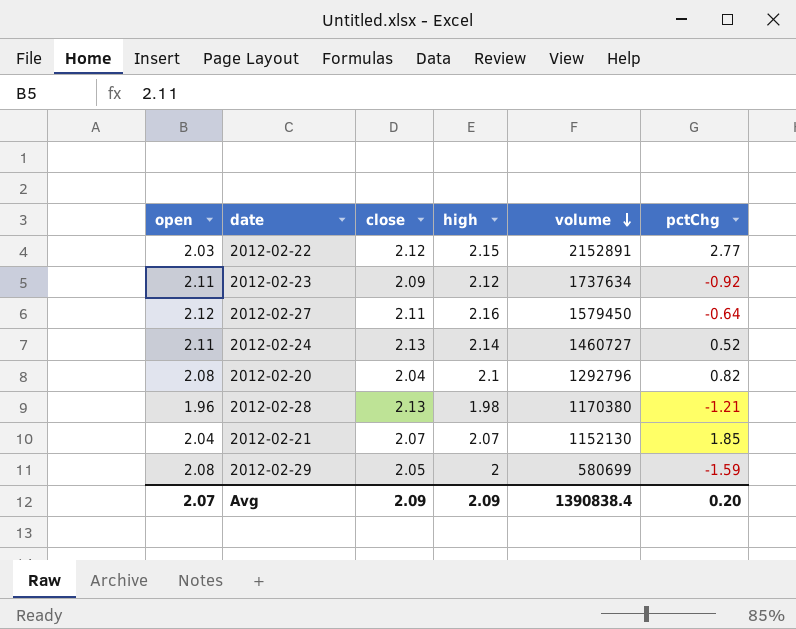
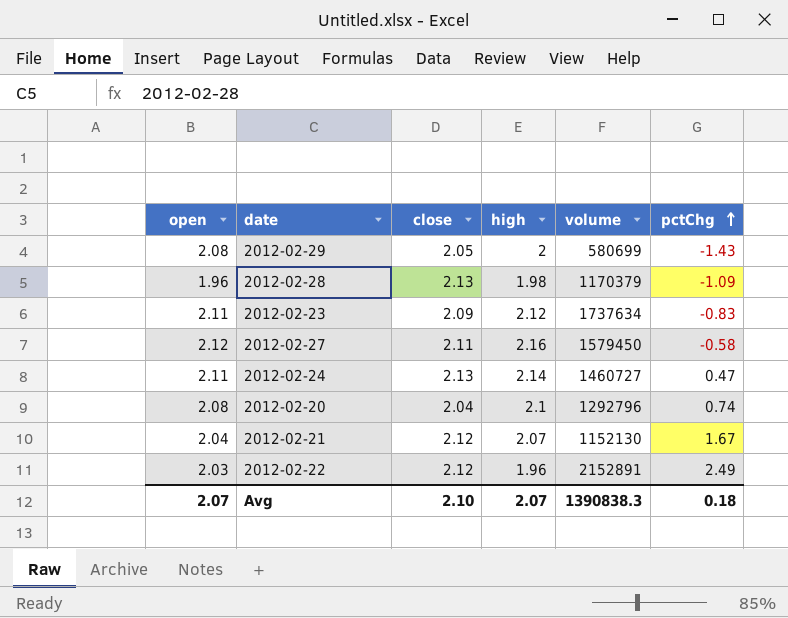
row order: volume descending -> pctChg ascending
2012-02-29 | pctChg: -1.59 -> -1.43
2012-02-28 | volume: 1170380 -> 1170379
2012-02-28 | pctChg: -1.21 -> -1.09
2012-02-23 | pctChg: -0.92 -> -0.83
2012-02-27 | pctChg: -0.64 -> -0.58
2012-02-24 | pctChg: 0.52 -> 0.47
2012-02-20 | pctChg: 0.82 -> 0.74
2012-02-21 | close: 2.07 -> 2.12
2012-02-21 | pctChg: 1.85 -> 1.67
2012-02-22 | high: 2.15 -> 1.96
2012-02-22 | pctChg: 2.77 -> 2.49
Avg | close: 2.09 -> 2.10
Avg | high: 2.09 -> 2.07
Avg | volume: 1390838.4 -> 1390838.3
Avg | pctChg: 0.20 -> 0.18

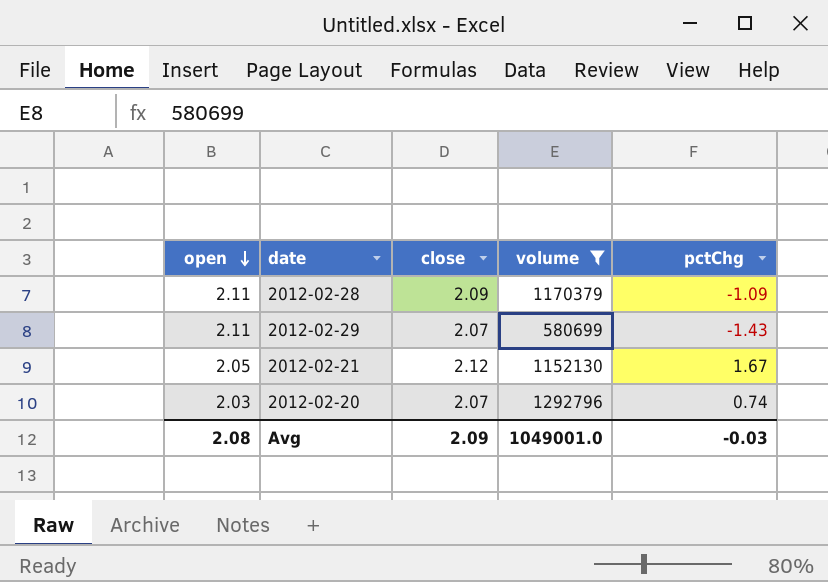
filter: none -> volume <= 1292796
row order: pctChg ascending -> open descending
column high | position: 4 -> none
2012-02-28 | open: 1.96 -> 2.11
2012-02-28 | close: 2.13 -> 2.09
2012-02-29 | open: 2.08 -> 2.11
2012-02-29 | close: 2.05 -> 2.07
2012-02-21 | open: 2.04 -> 2.05
2012-02-20 | open: 2.08 -> 2.03
2012-02-20 | close: 2.04 -> 2.07
Avg | open: 2.07 -> 2.08
Avg | close: 2.10 -> 2.09
Avg | volume: 1390838.3 -> 1049001.0
Avg | pctChg: 0.18 -> -0.03

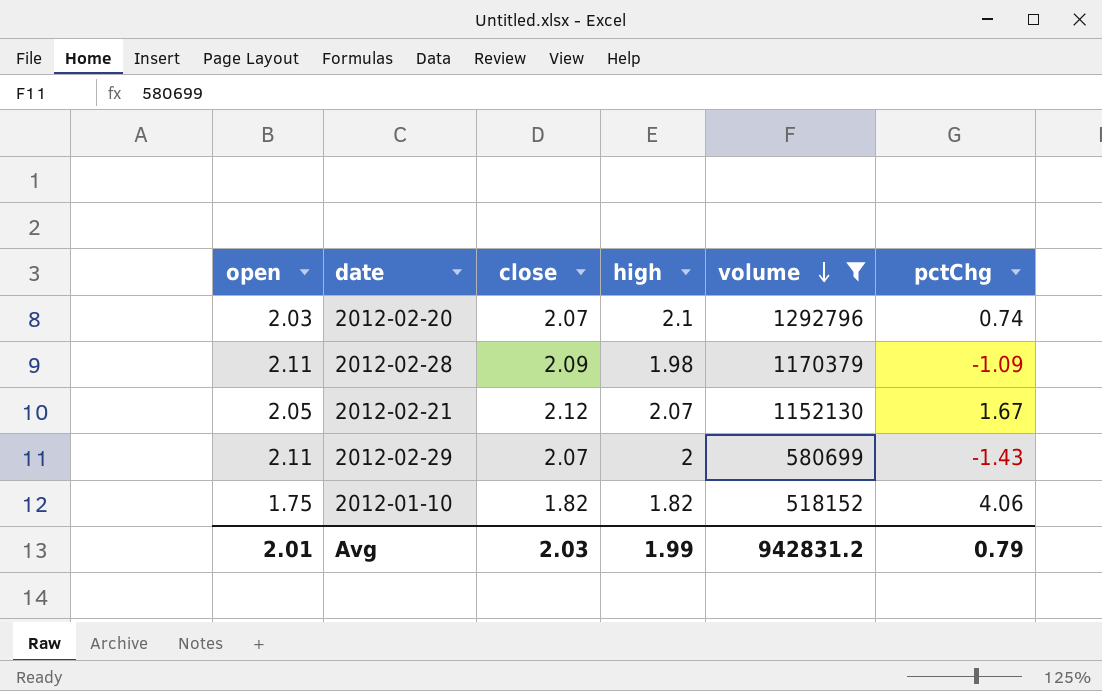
row order: open descending -> volume descending
column high | position: none -> 4
row 2012-01-10: none -> 1.75 | 1.82 | 1.82 | 518152 | 4.06
Avg | open: 2.08 -> 2.01
Avg | close: 2.09 -> 2.03
Avg | volume: 1049001.0 -> 942831.2
Avg | pctChg: -0.03 -> 0.79

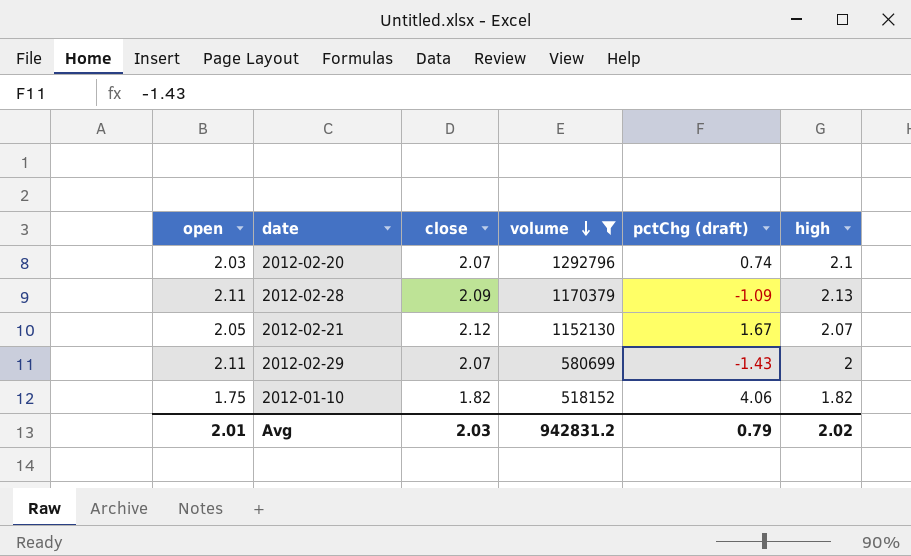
column name: pctChg -> pctChg (draft)
column high | position: 4 -> 6
2012-02-28 | high: 1.98 -> 2.13
Avg | high: 1.99 -> 2.02

